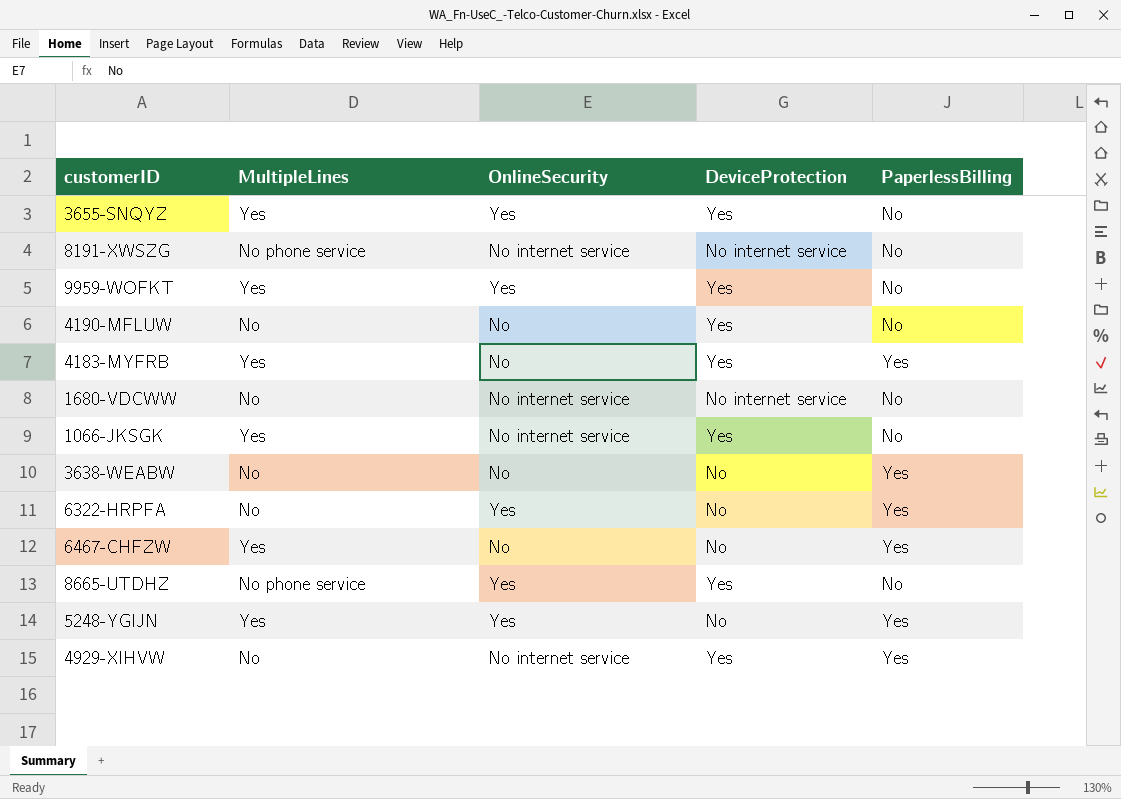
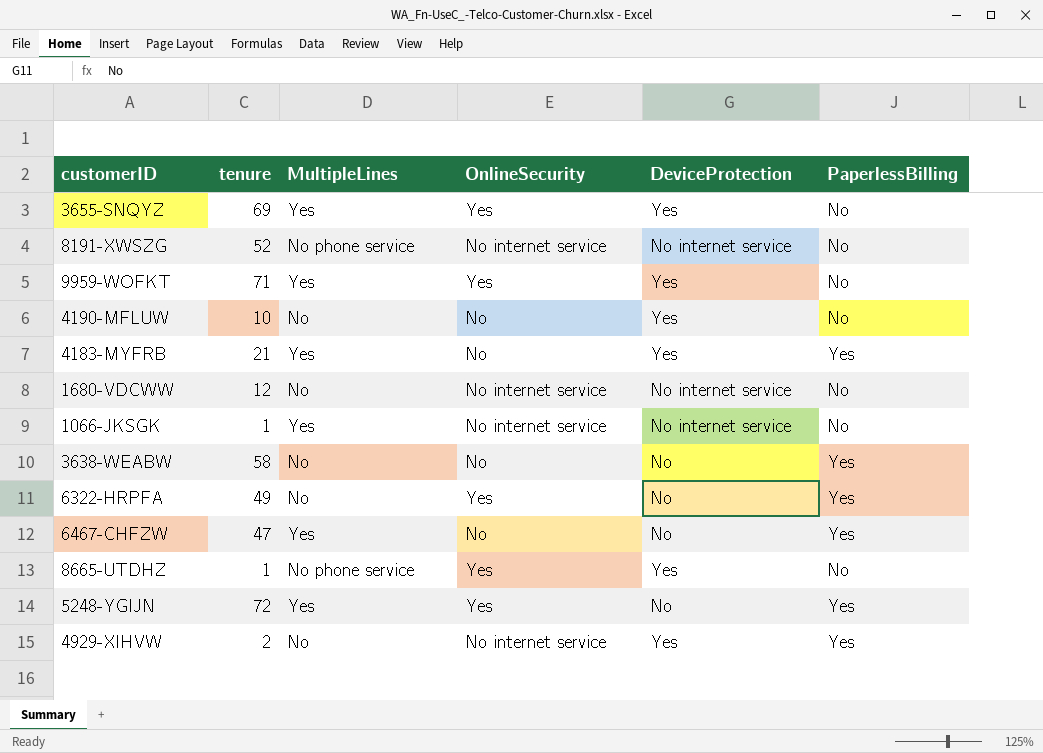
column tenure | position: none -> 2
1066-JKSGK | DeviceProtection: Yes -> No internet service

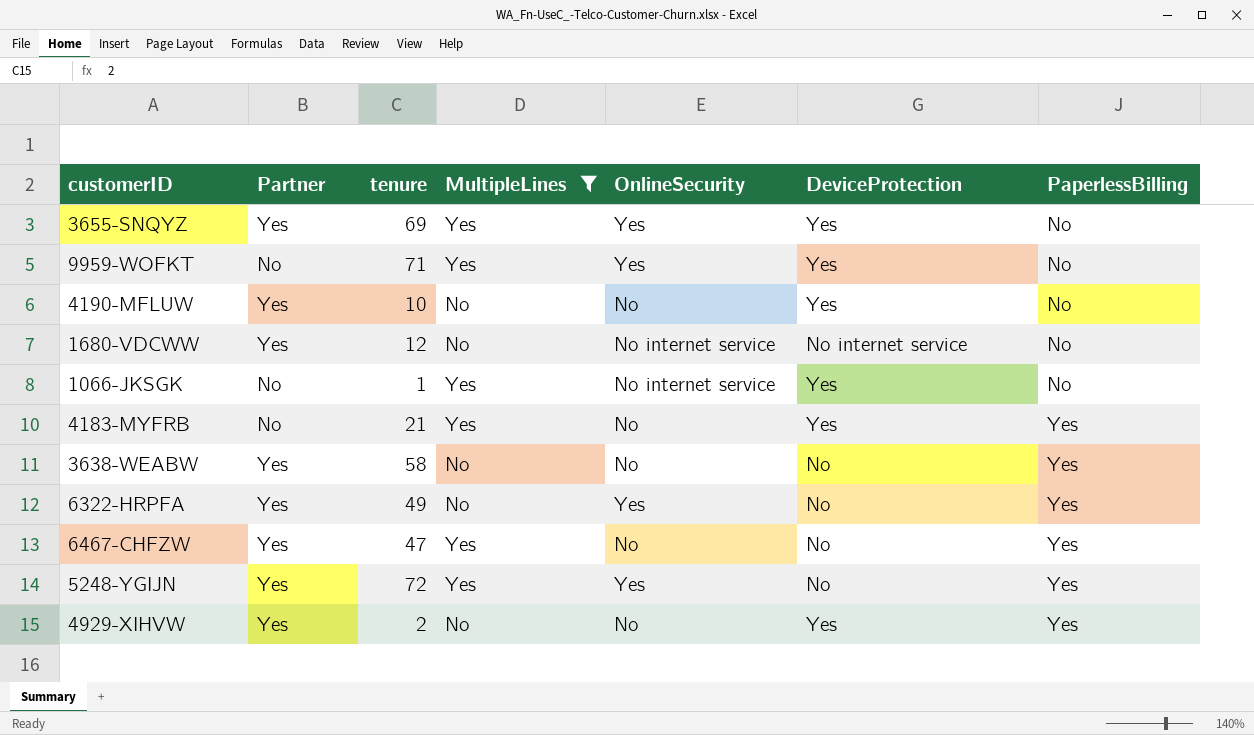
filter: none -> MultipleLines != No phone service
row order: none -> PaperlessBilling ascending
column Partner | position: none -> 2
1066-JKSGK | DeviceProtection: No internet service -> Yes
4929-XIHVW | OnlineSecurity: No internet service -> No

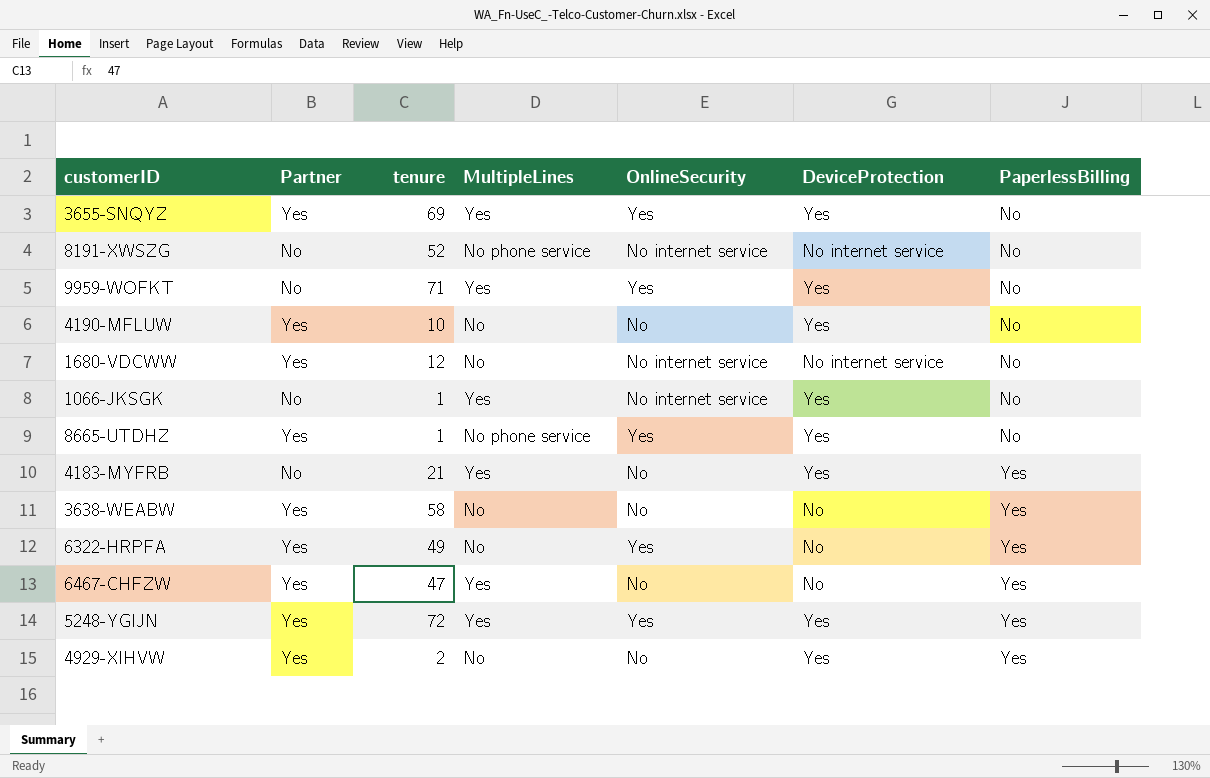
filter: MultipleLines != No phone service -> none
5248-YGIJN | DeviceProtection: No -> Yes

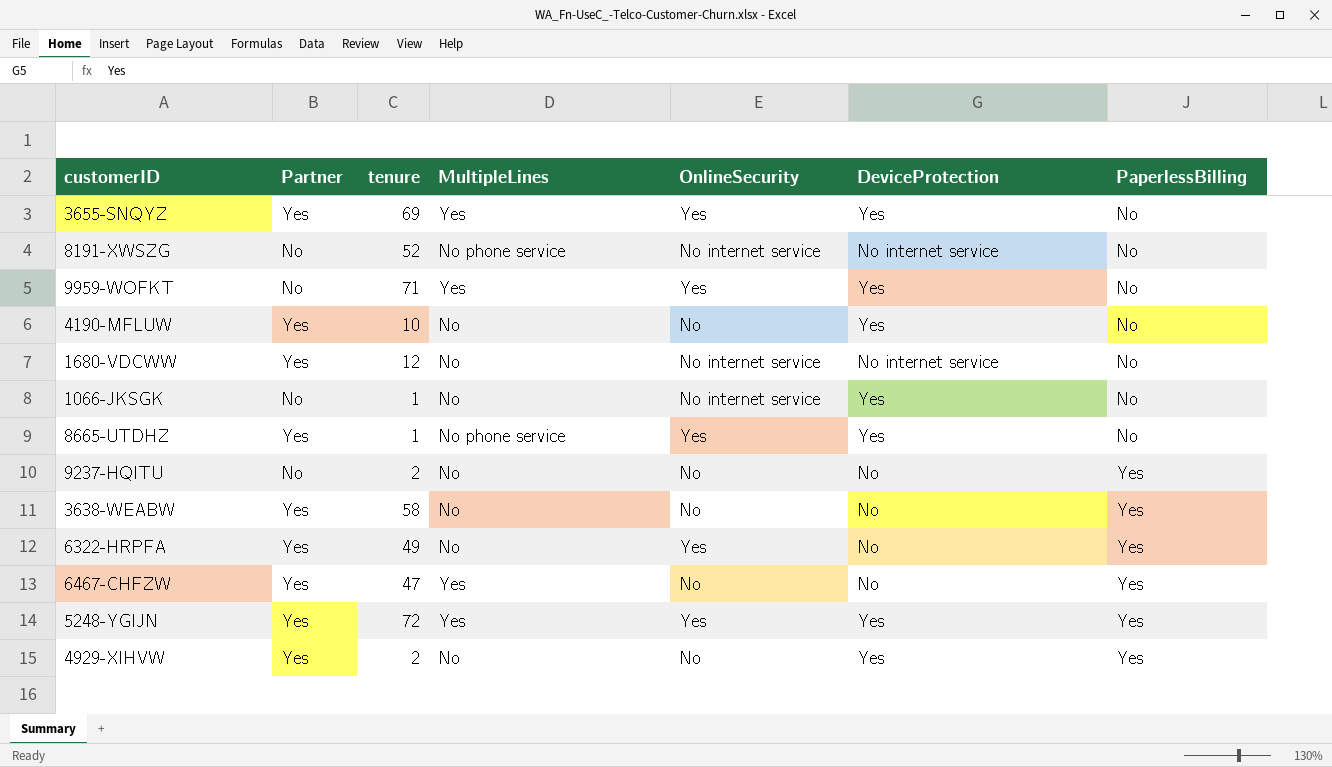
row 4183-MYFRB: No | 21 | Yes | No | Yes | Yes -> none
1066-JKSGK | MultipleLines: Yes -> No
row 9237-HQITU: none -> No | 2 | No | No | No | Yes

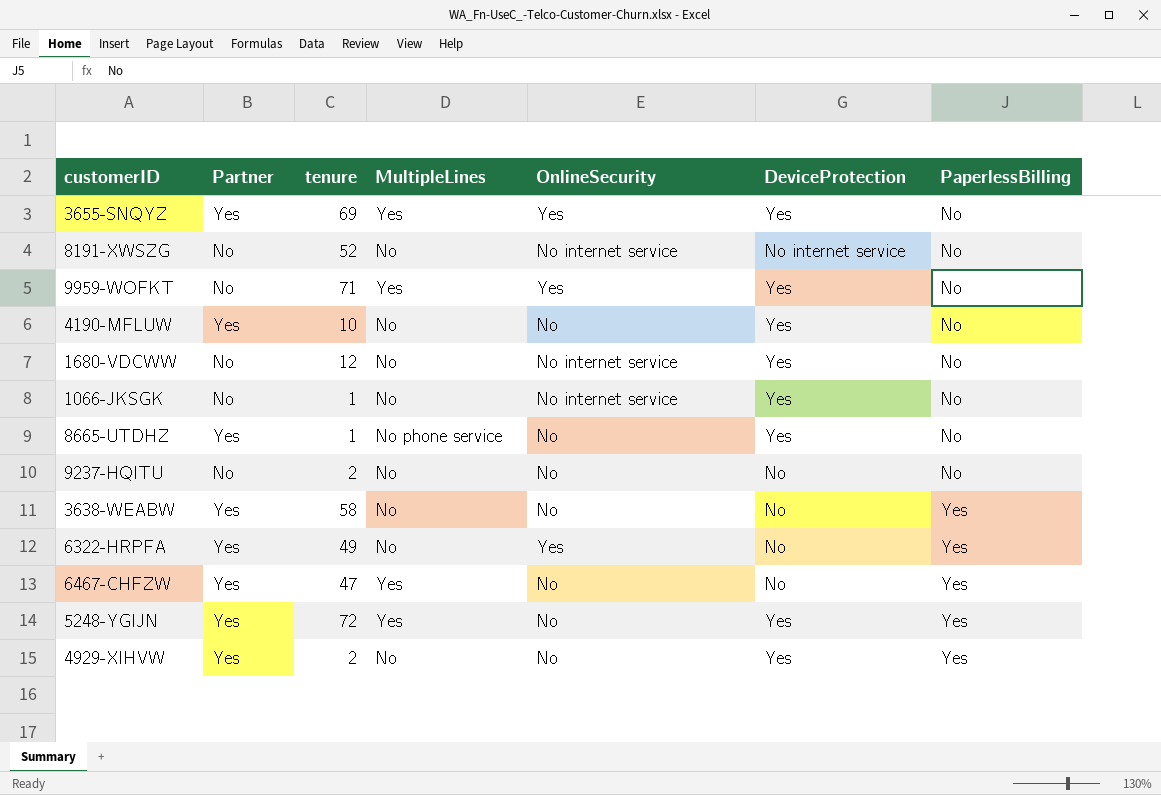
8191-XWSZG | MultipleLines: No phone service -> No
1680-VDCWW | Partner: Yes -> No
1680-VDCWW | DeviceProtection: No internet service -> Yes
8665-UTDHZ | OnlineSecurity: Yes -> No
9237-HQITU | PaperlessBilling: Yes -> No
5248-YGIJN | OnlineSecurity: Yes -> No

